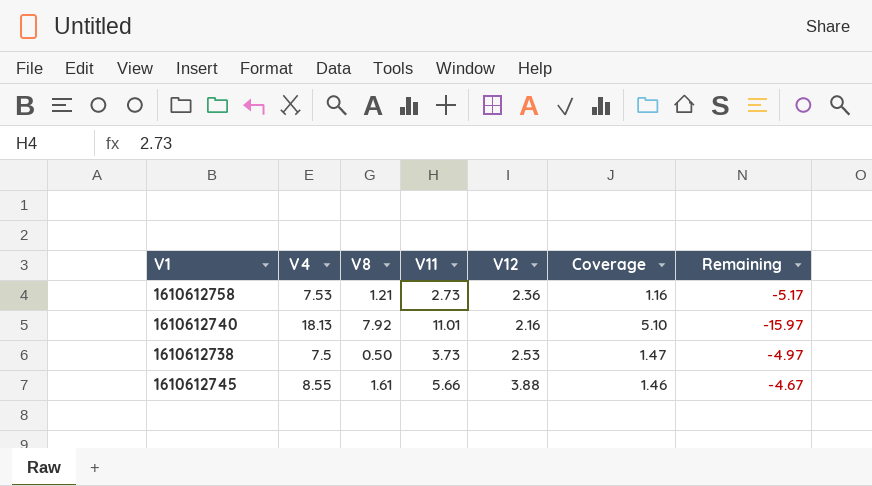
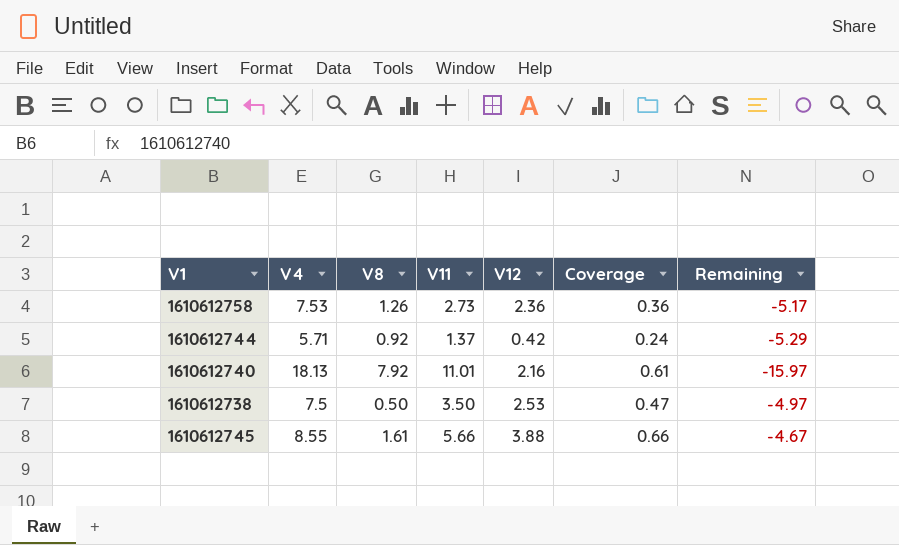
column Coverage | formula: [V11] / [V12] -> [V11] / [V4]
1610612758 | V8: 1.21 -> 1.26
row 1610612744: none -> 5.71 | 0.92 | 1.37 | 0.42 | 0.24 | -5.29
1610612738 | V11: 3.73 -> 3.50

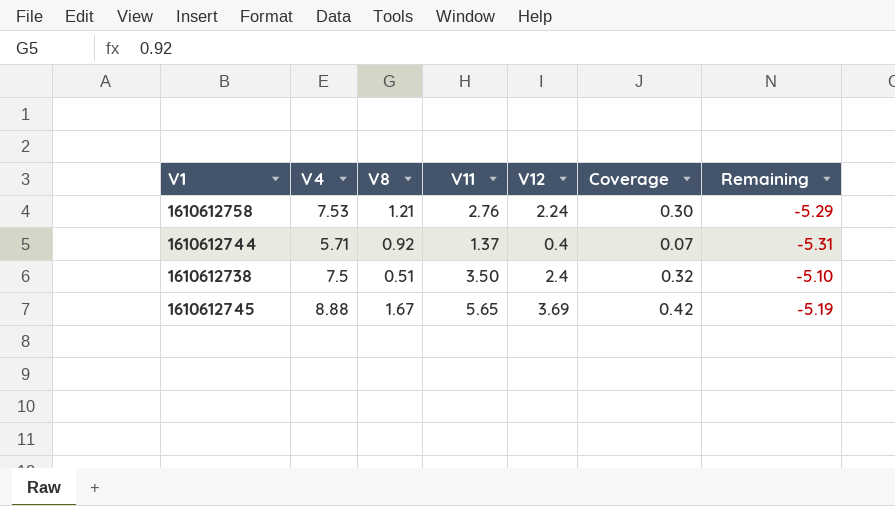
column Coverage | formula: [V11] / [V4] -> [V12] / [V4]
row 1610612740: 18.13 | 7.92 | 11.01 | 2.16 | 0.61 | -15.97 -> none
1610612758 | V8: 1.26 -> 1.21
1610612758 | V11: 2.73 -> 2.76
1610612758 | V12: 2.36 -> 2.24
1610612758 | Remaining: -5.17 -> -5.29
1610612744 | V12: 0.42 -> 0.4
1610612744 | Remaining: -5.29 -> -5.31
1610612738 | V8: 0.50 -> 0.51
1610612738 | V12: 2.53 -> 2.4
1610612738 | Remaining: -4.97 -> -5.10
1610612745 | V4: 8.55 -> 8.88
1610612745 | V8: 1.61 -> 1.67
1610612745 | V11: 5.66 -> 5.65
1610612745 | V12: 3.88 -> 3.69
1610612745 | Remaining: -4.67 -> -5.19

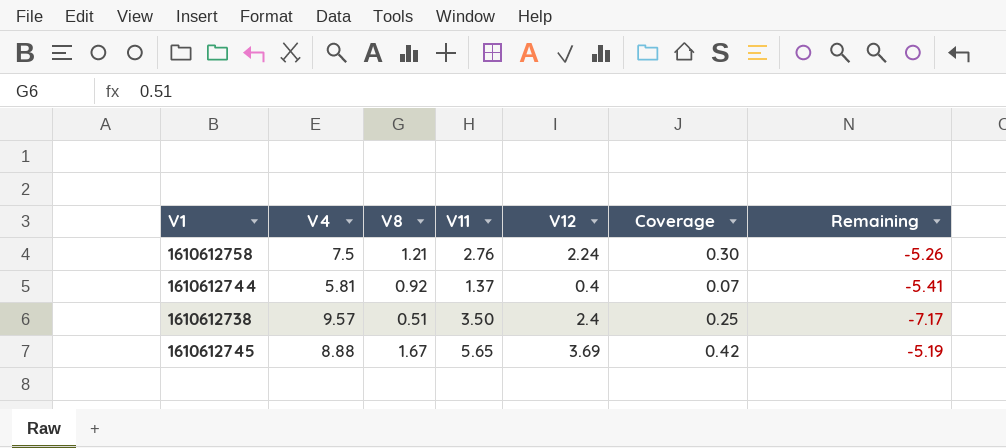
1610612758 | V4: 7.53 -> 7.5
1610612758 | Remaining: -5.29 -> -5.26
1610612744 | V4: 5.71 -> 5.81
1610612744 | Remaining: -5.31 -> -5.41
1610612738 | V4: 7.5 -> 9.57
1610612738 | Coverage: 0.32 -> 0.25
1610612738 | Remaining: -5.10 -> -7.17

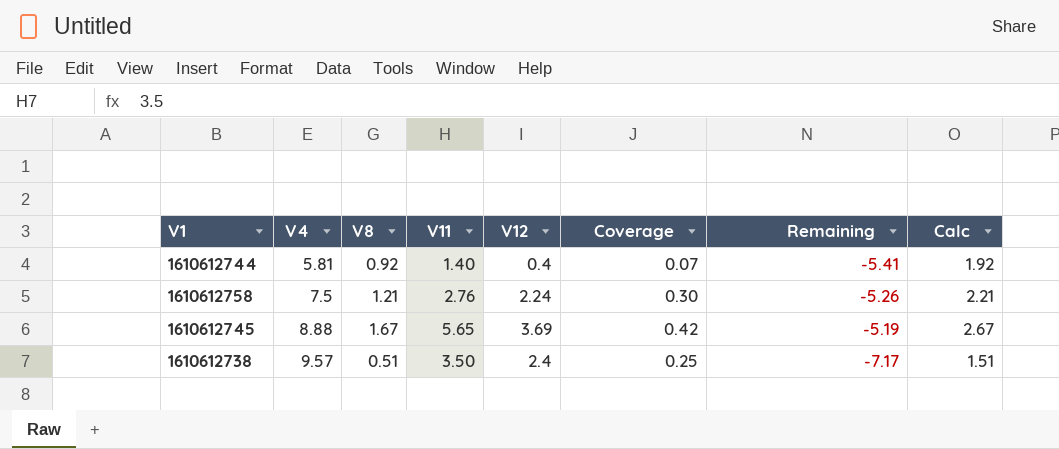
row order: none -> V4 ascending
column Calc | formula: none -> [V8] + 1
1610612744 | V11: 1.37 -> 1.40

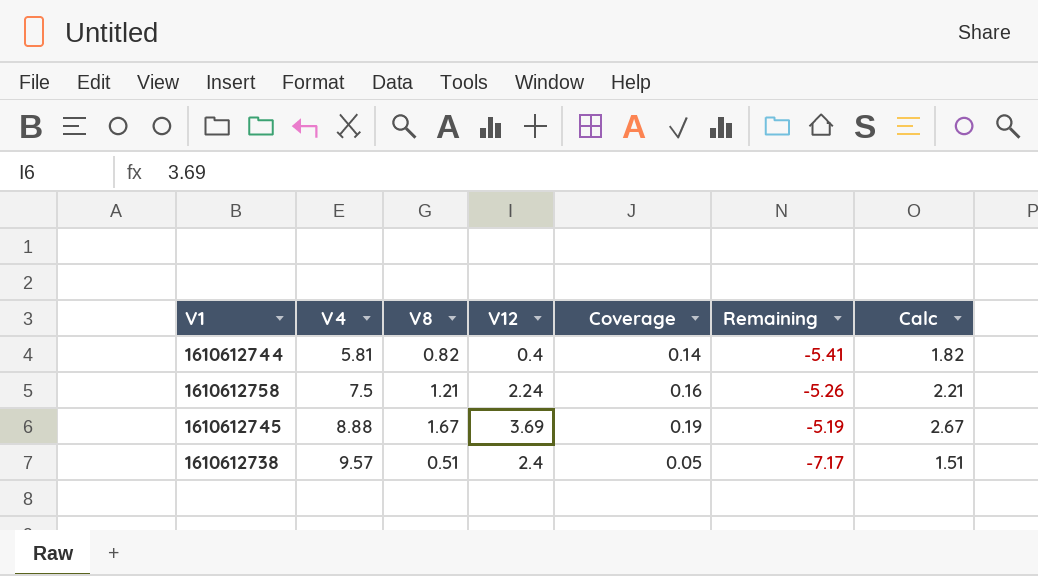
column V11 | position: 4 -> none
column Coverage | formula: [V12] / [V4] -> [V8] / [V4]
1610612744 | V8: 0.92 -> 0.82
1610612744 | Calc: 1.92 -> 1.82

